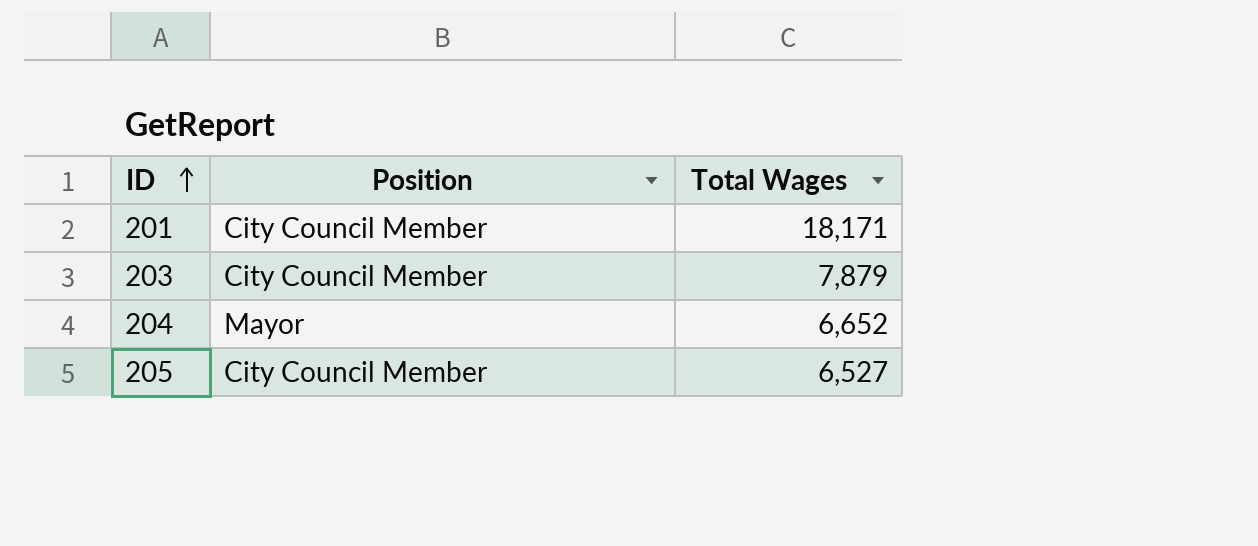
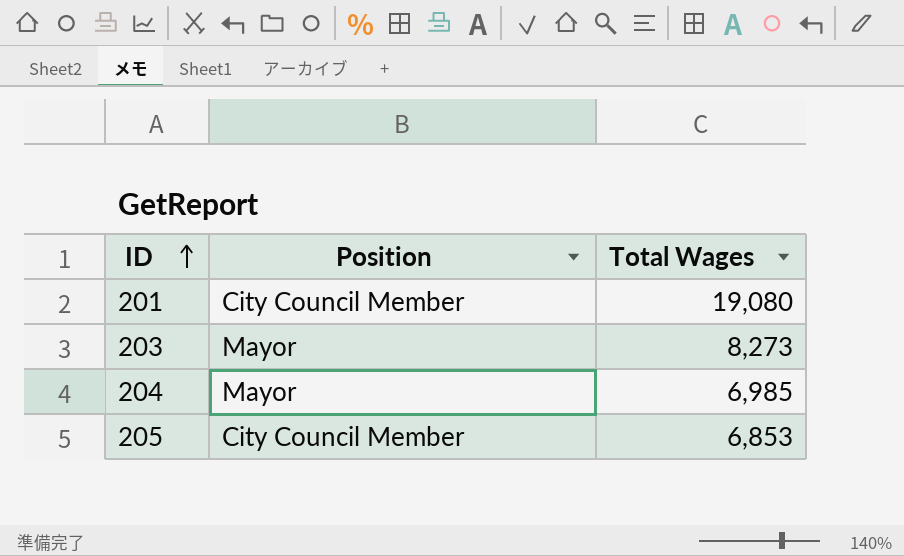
201 | Total Wages: 18,171 -> 19,080
203 | Position: City Council Member -> Mayor
203 | Total Wages: 7,879 -> 8,273
204 | Total Wages: 6,652 -> 6,985
205 | Total Wages: 6,527 -> 6,853

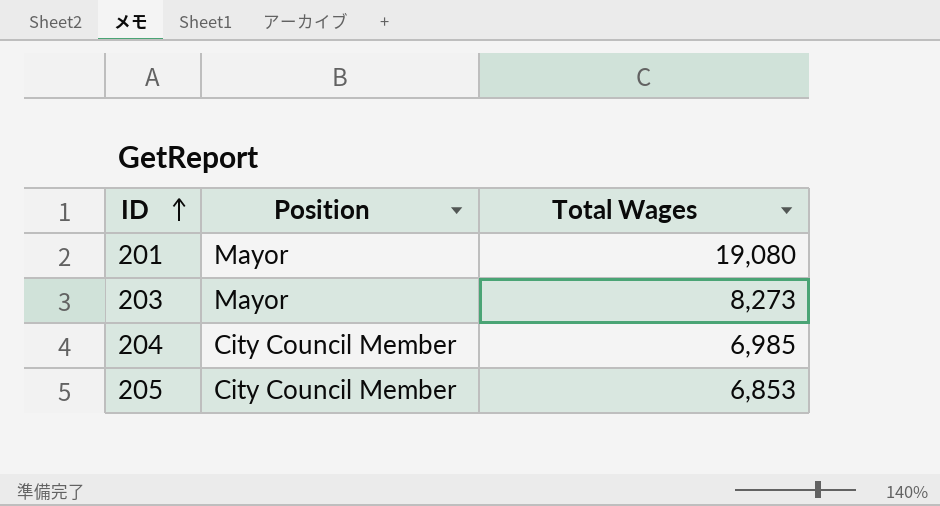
201 | Position: City Council Member -> Mayor
204 | Position: Mayor -> City Council Member

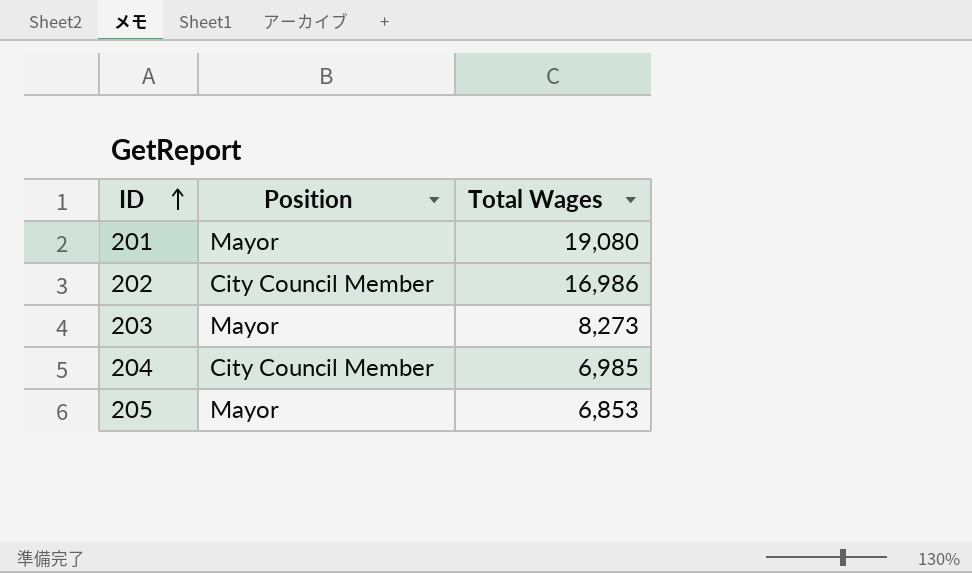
row 202: none -> City Council Member | 16,986
205 | Position: City Council Member -> Mayor

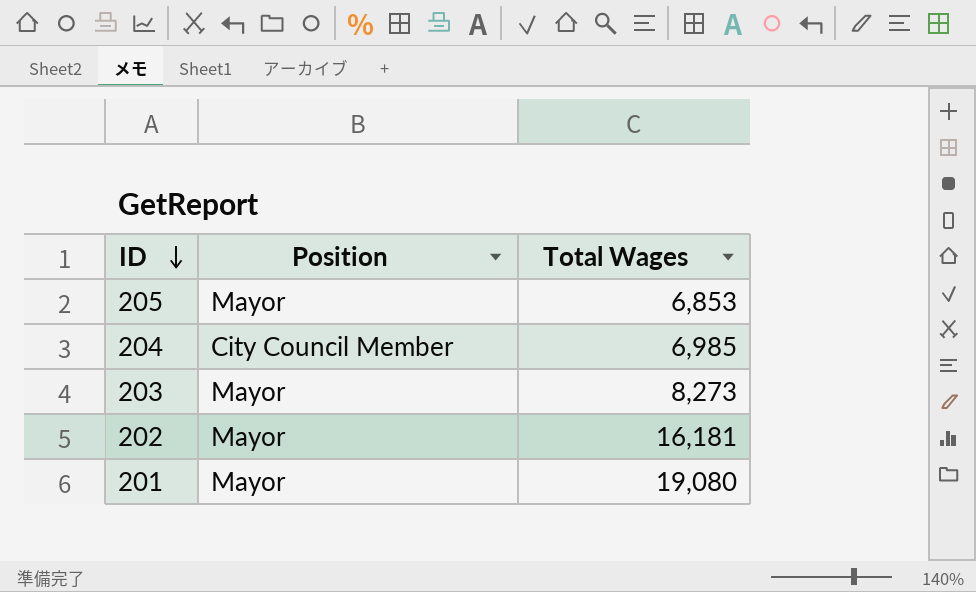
row order: ID ascending -> ID descending
202 | Position: City Council Member -> Mayor
202 | Total Wages: 16,986 -> 16,181

